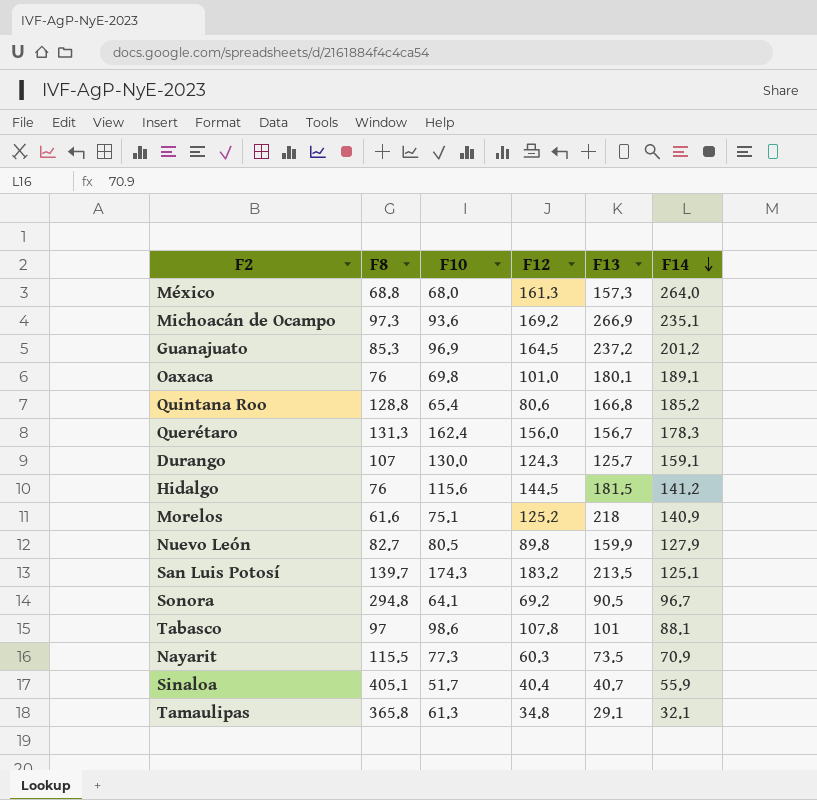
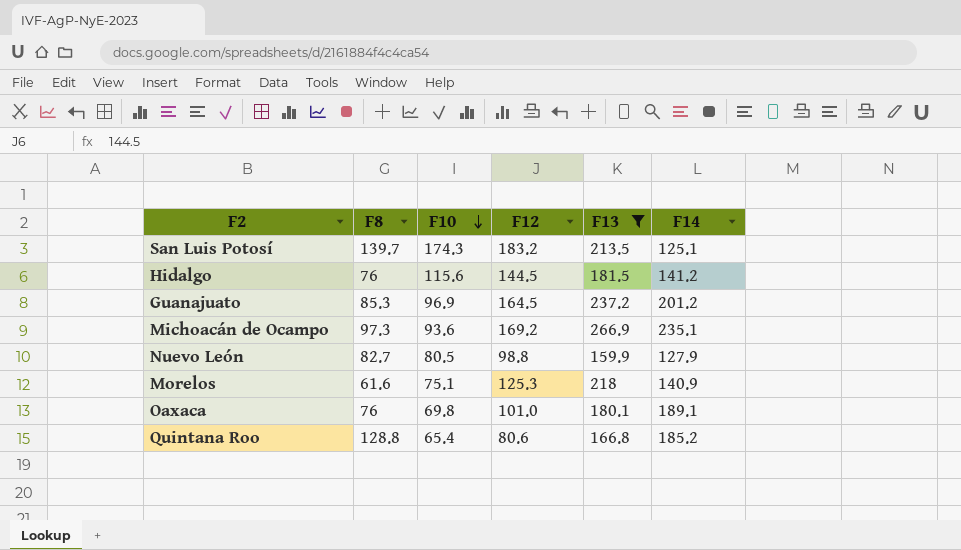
filter: none -> F13 >= 159.9
row order: F14 descending -> F10 descending
Nuevo León | F12: 89.8 -> 98.8
Morelos | F12: 125.2 -> 125.3

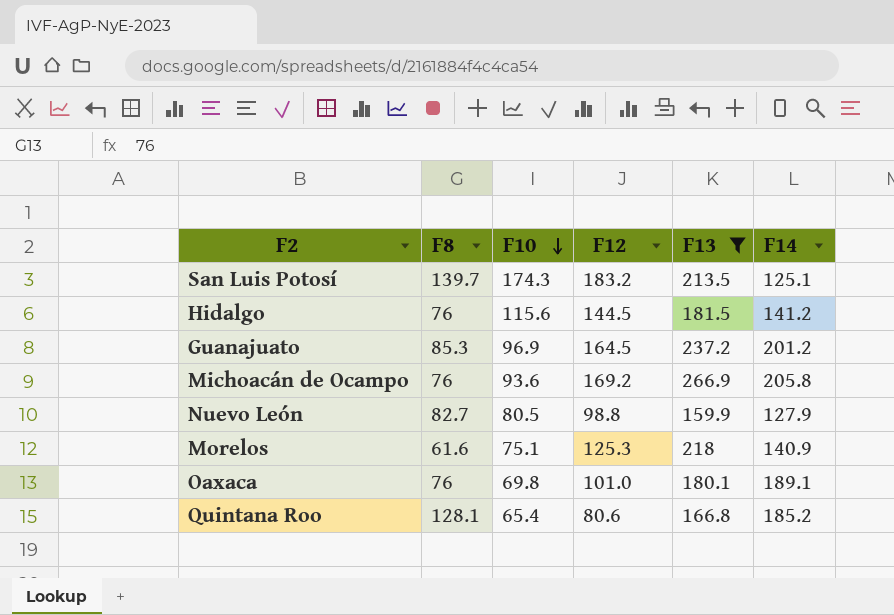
Michoacán de Ocampo | F8: 97.3 -> 76
Michoacán de Ocampo | F14: 235.1 -> 205.8
Quintana Roo | F8: 128.8 -> 128.1

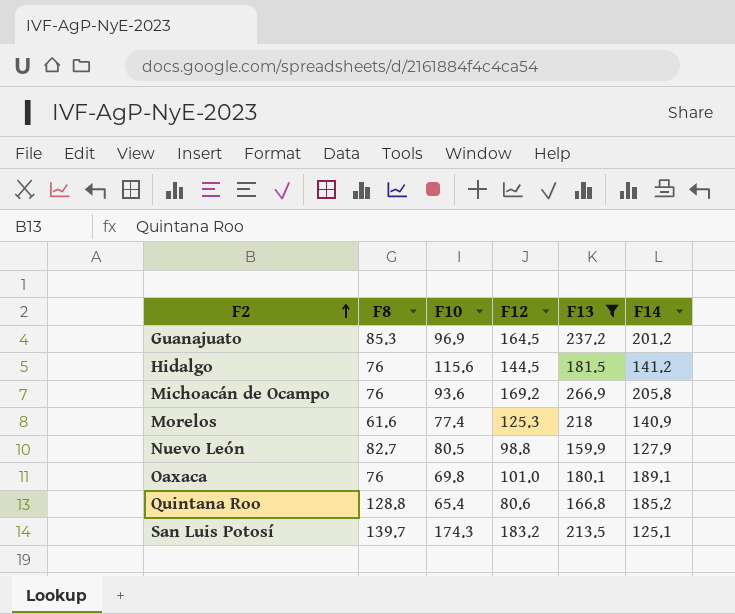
row order: F10 descending -> F2 ascending
Morelos | F10: 75.1 -> 77.4
Quintana Roo | F8: 128.1 -> 128.8

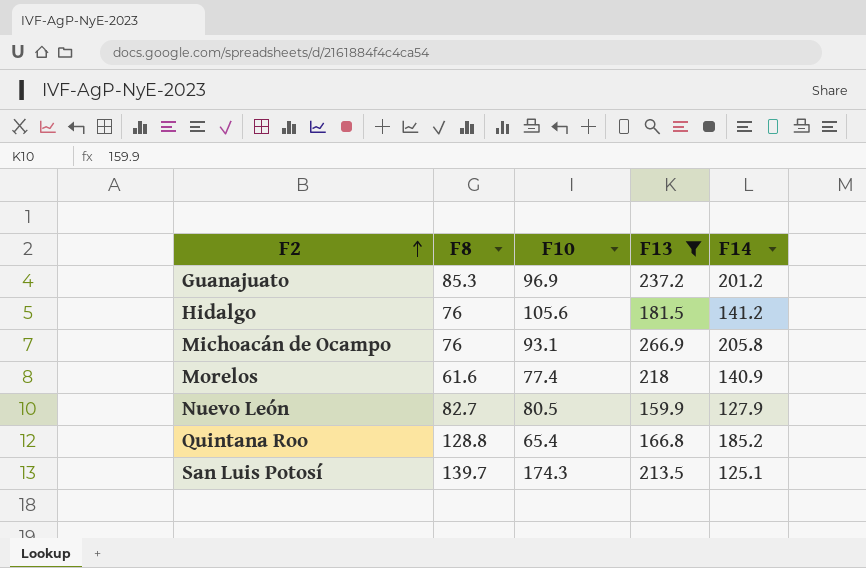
column F12 | position: 4 -> none
row Oaxaca: 76 | 69.8 | 101.0 | 180.1 | 189.1 -> none
Hidalgo | F10: 115.6 -> 105.6
Michoacán de Ocampo | F10: 93.6 -> 93.1

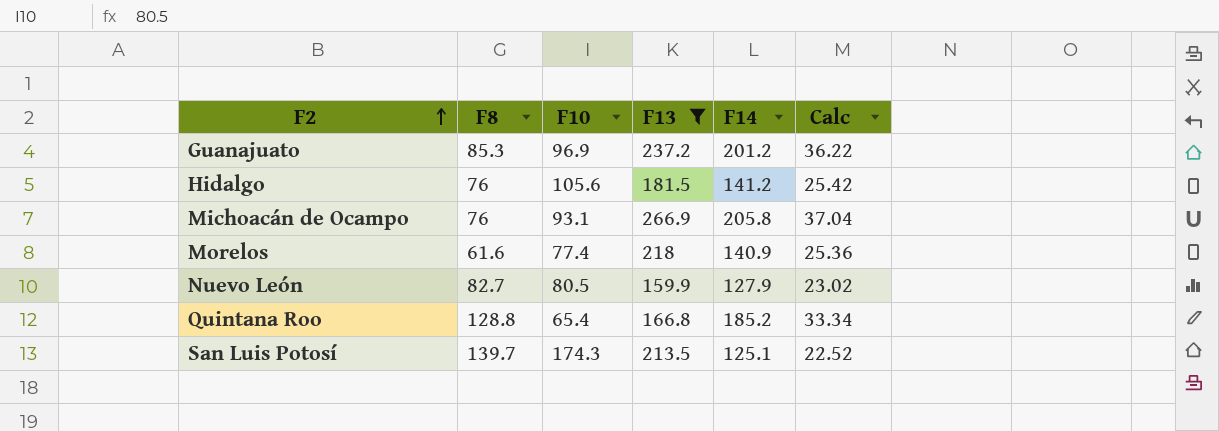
column Calc | formula: none -> [F14] * 0.18

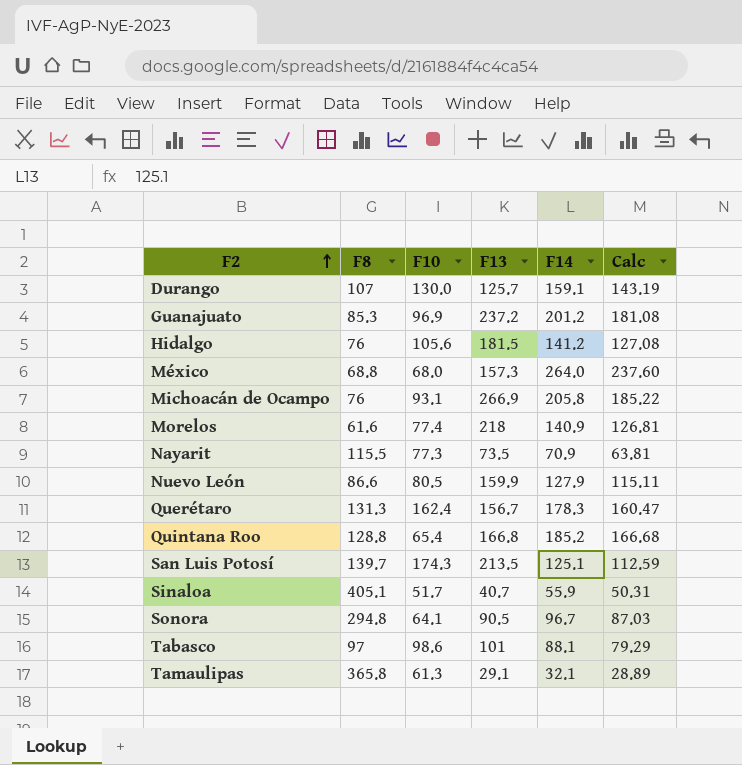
filter: F13 >= 159.9 -> none
column Calc | formula: [F14] * 0.18 -> [F14] * 0.9
Nuevo León | F8: 82.7 -> 86.6

